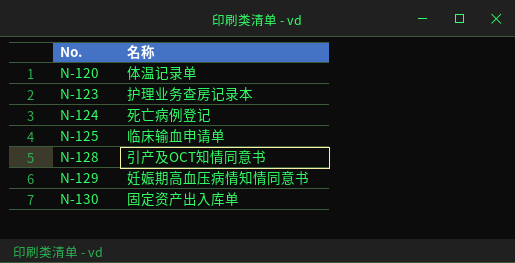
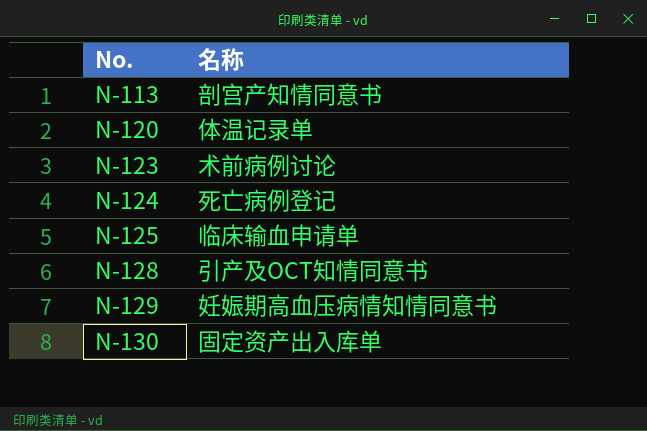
row N-113: none -> 剖宫产知情同意书
N-123 | 名称: 护理业务查房记录本 -> 术前病例讨论

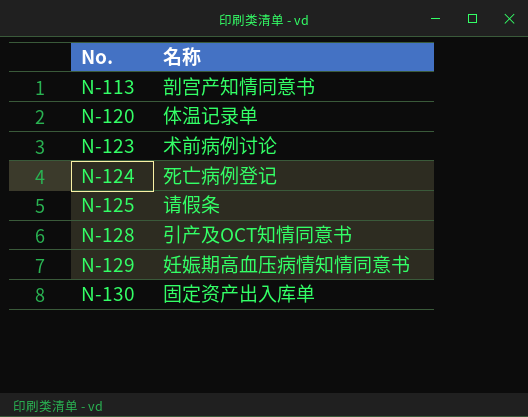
N-125 | 名称: 临床输血申请单 -> 请假条

